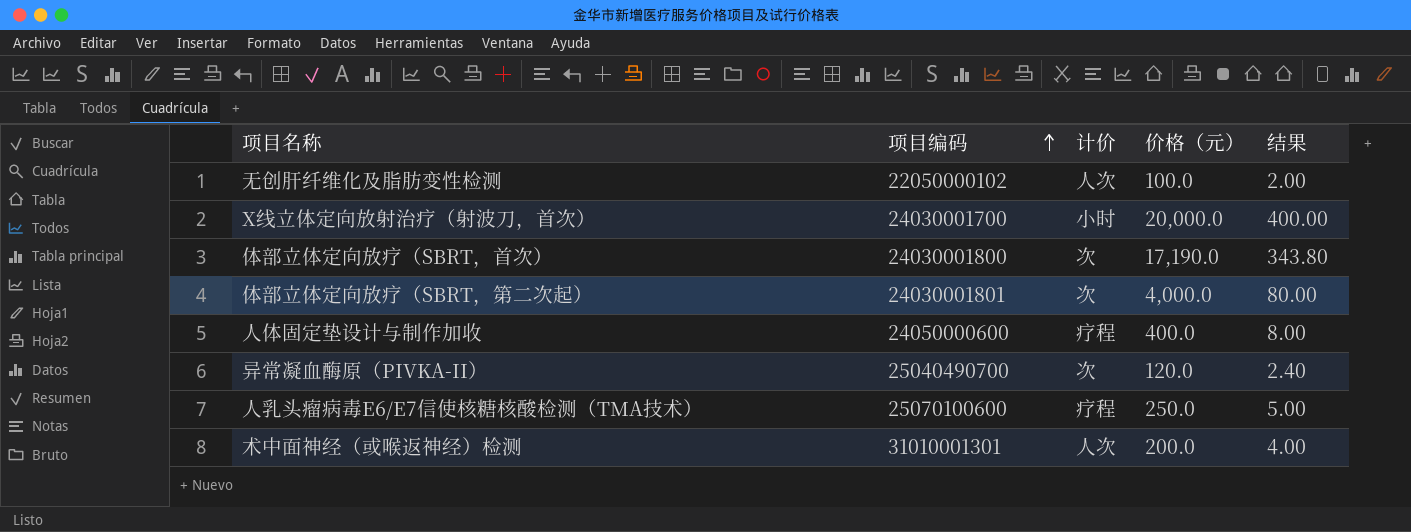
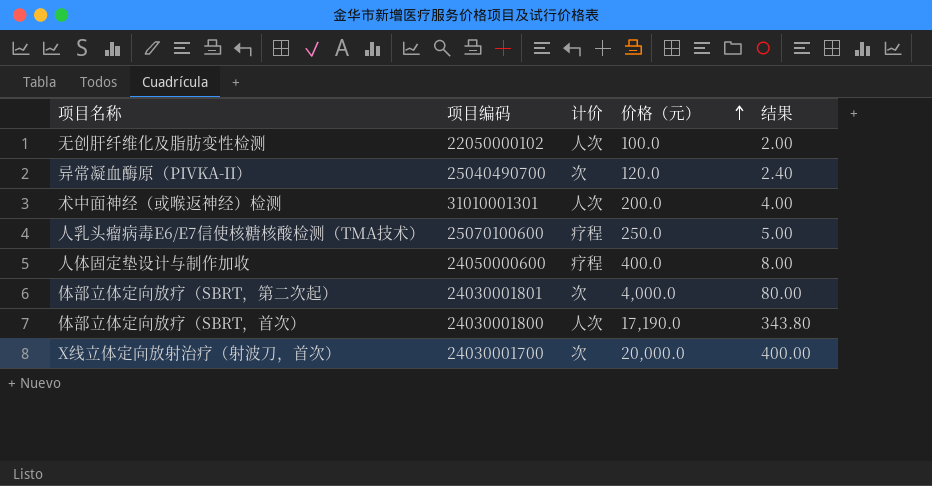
row order: 项目编码 ascending -> 价格（元） ascending
体部立体定向放疗（SBRT，首次） | 计价: 次 -> 人次
X线立体定向放射治疗（射波刀，首次） | 计价: 小时 -> 次

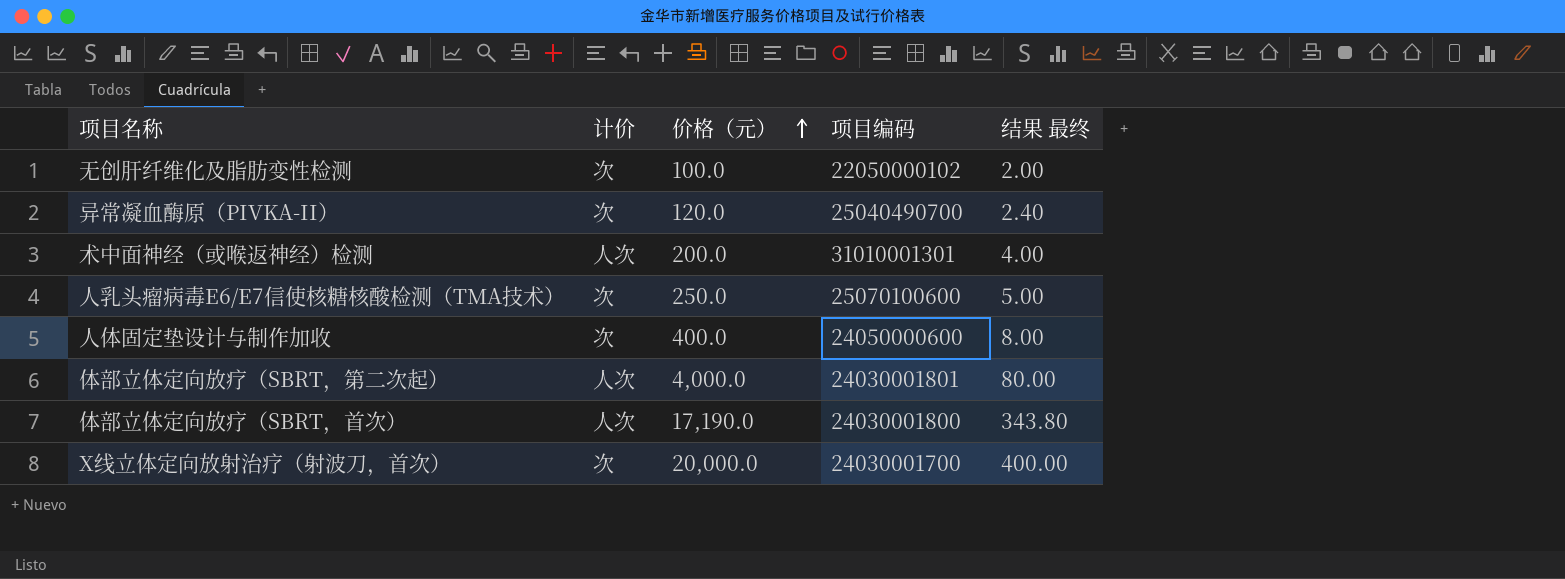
column 项目编码 | position: 2 -> 4
column name: 结果 -> 结果 最终
无创肝纤维化及脂肪变性检测 | 计价: 人次 -> 次
人乳头瘤病毒E6/E7信使核糖核酸检测（TMA技术） | 计价: 疗程 -> 次
人体固定垫设计与制作加收 | 计价: 疗程 -> 次
体部立体定向放疗（SBRT，第二次起） | 计价: 次 -> 人次

